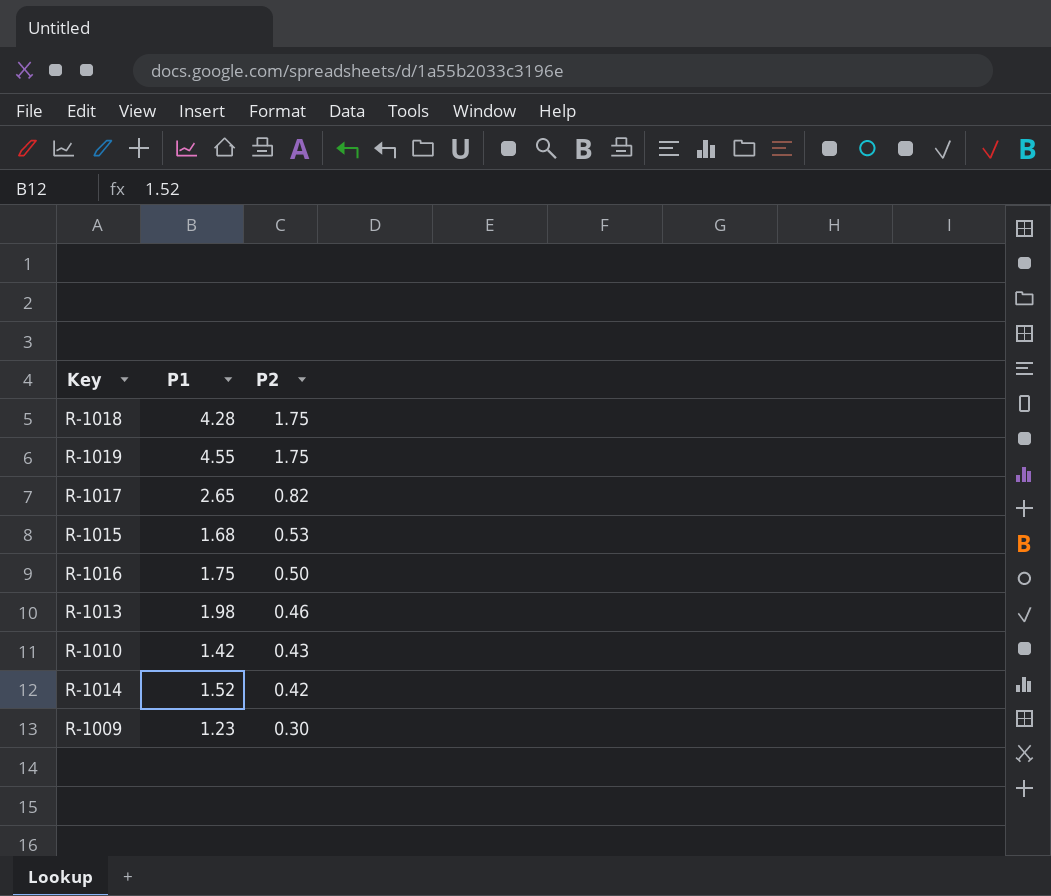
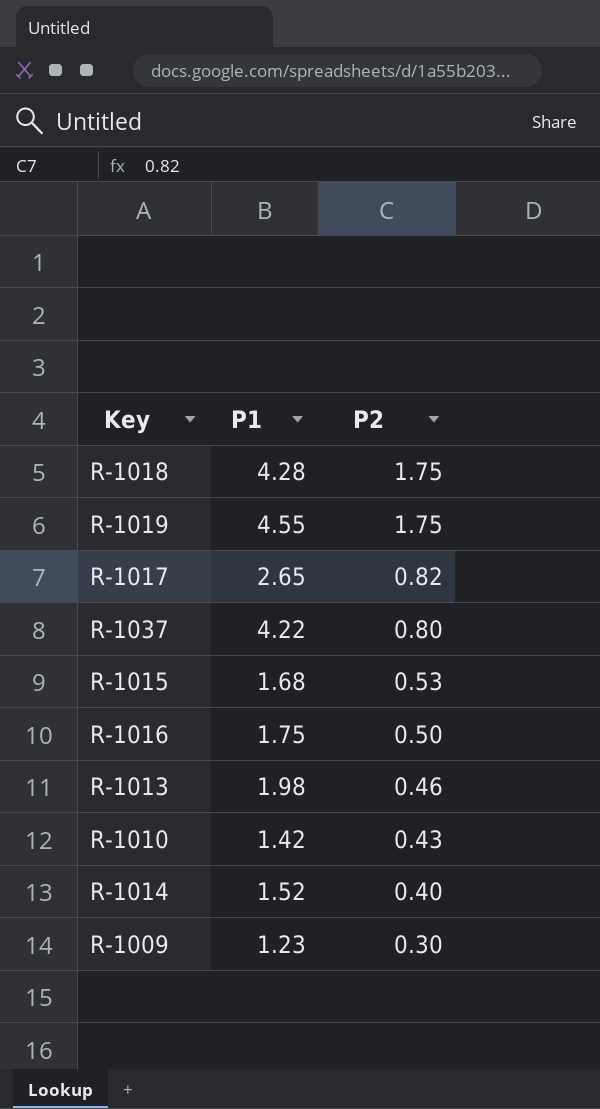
row R-1037: none -> 4.22 | 0.80
R-1014 | P2: 0.42 -> 0.40

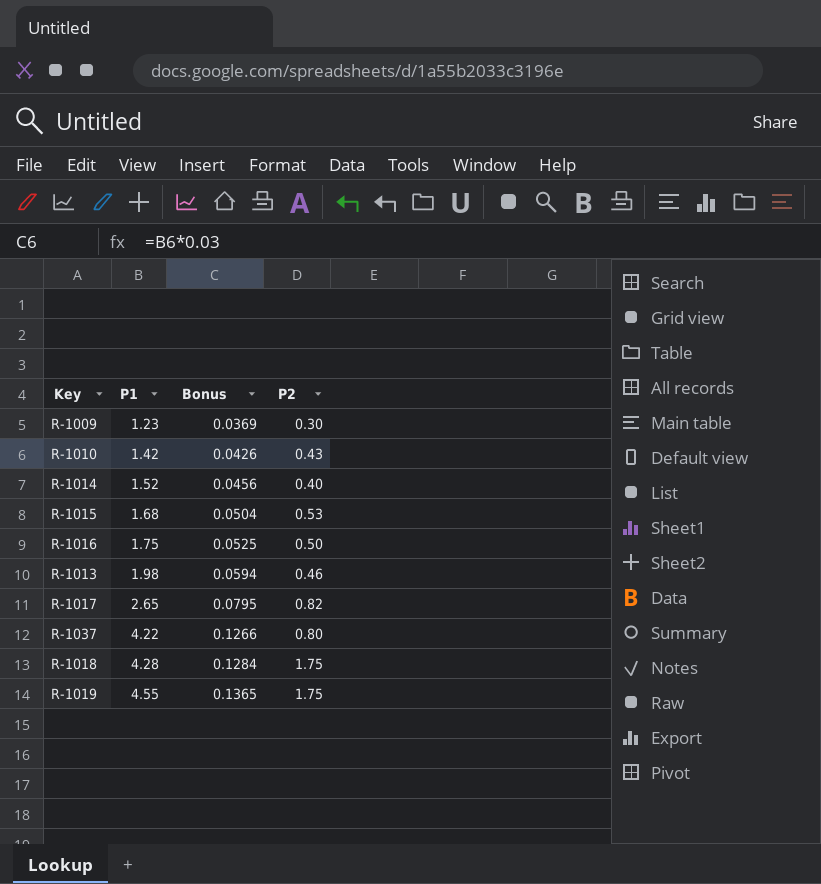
row order: P2 descending -> P1 ascending
column Bonus | formula: none -> [P1] * 0.03

